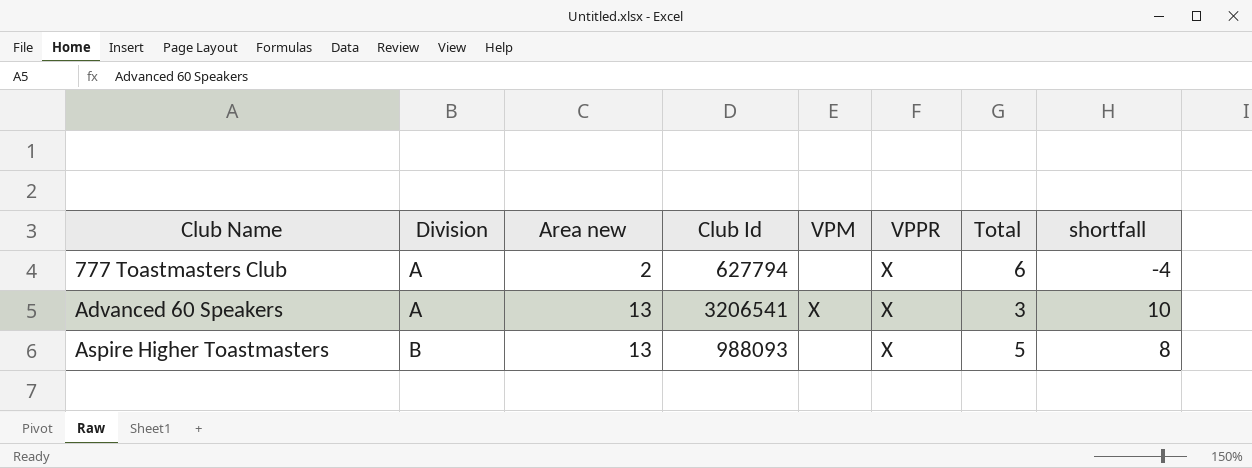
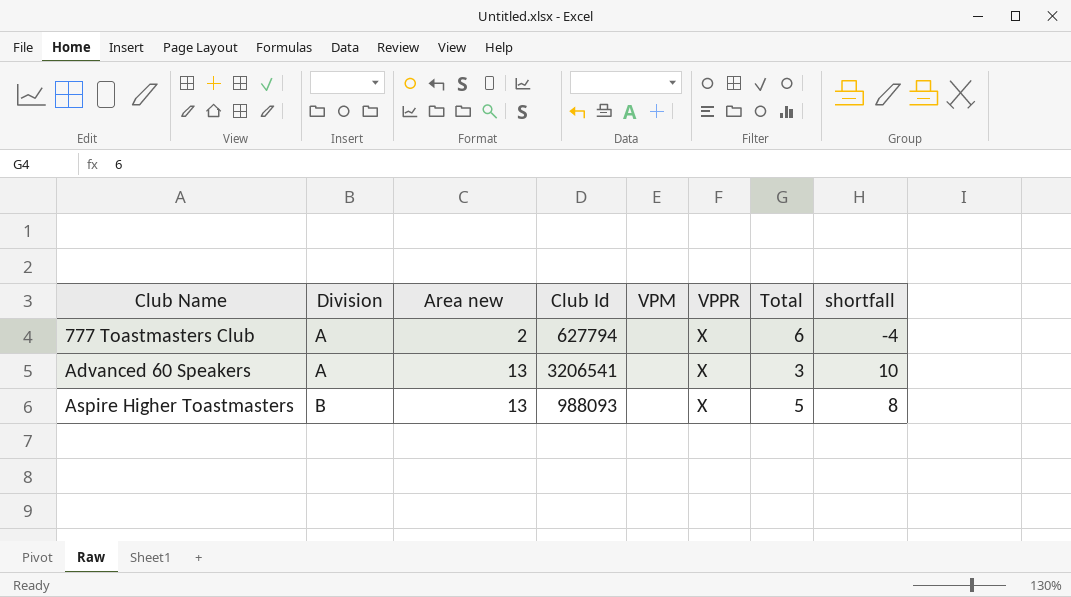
Advanced 60 Speakers | VPM: X -> none

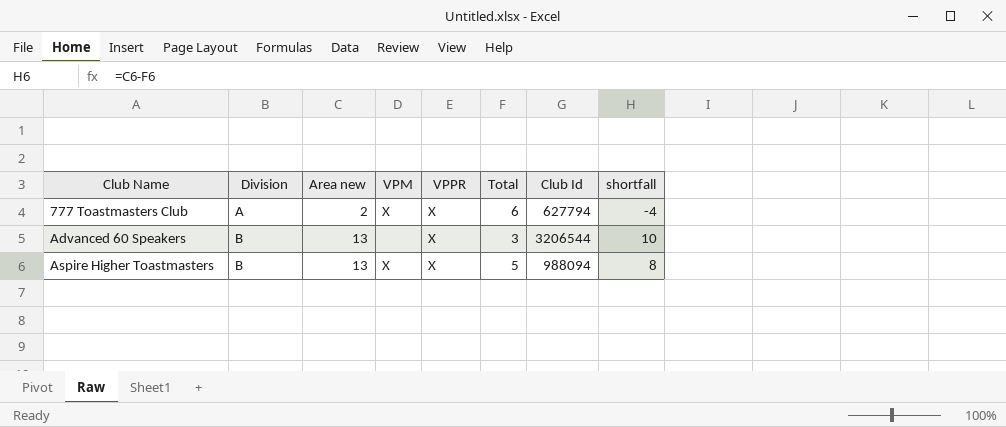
column Club Id | position: 4 -> 7
777 Toastmasters Club | VPM: none -> X
Advanced 60 Speakers | Division: A -> B
Advanced 60 Speakers | Club Id: 3206541 -> 3206544
Aspire Higher Toastmasters | VPM: none -> X
Aspire Higher Toastmasters | Club Id: 988093 -> 988094

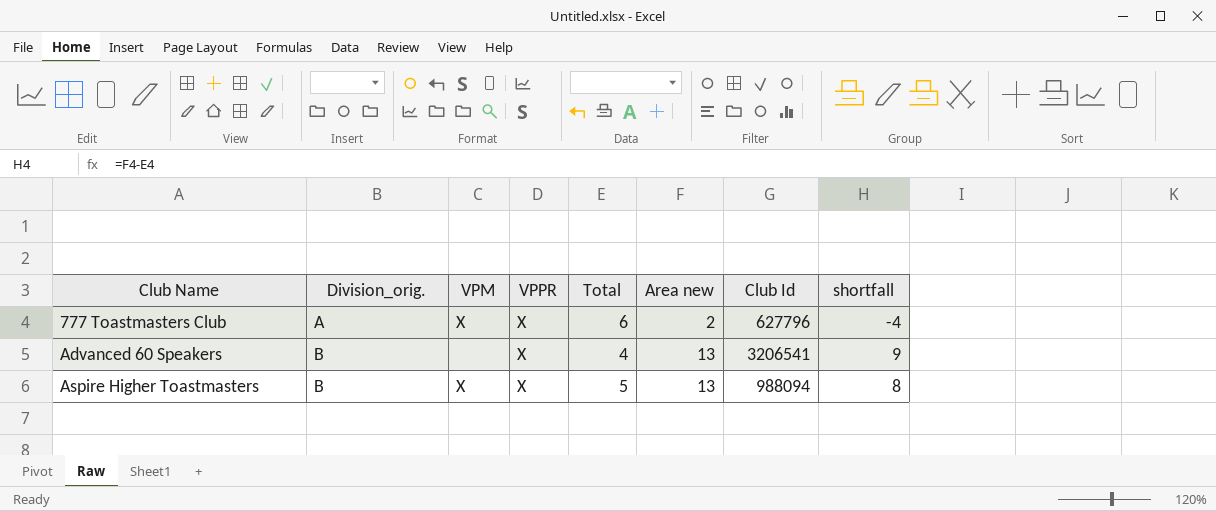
column name: Division -> Division_orig.
column Area new | position: 3 -> 6
777 Toastmasters Club | Club Id: 627794 -> 627796
Advanced 60 Speakers | Total: 3 -> 4
Advanced 60 Speakers | Club Id: 3206544 -> 3206541
Advanced 60 Speakers | shortfall: 10 -> 9

